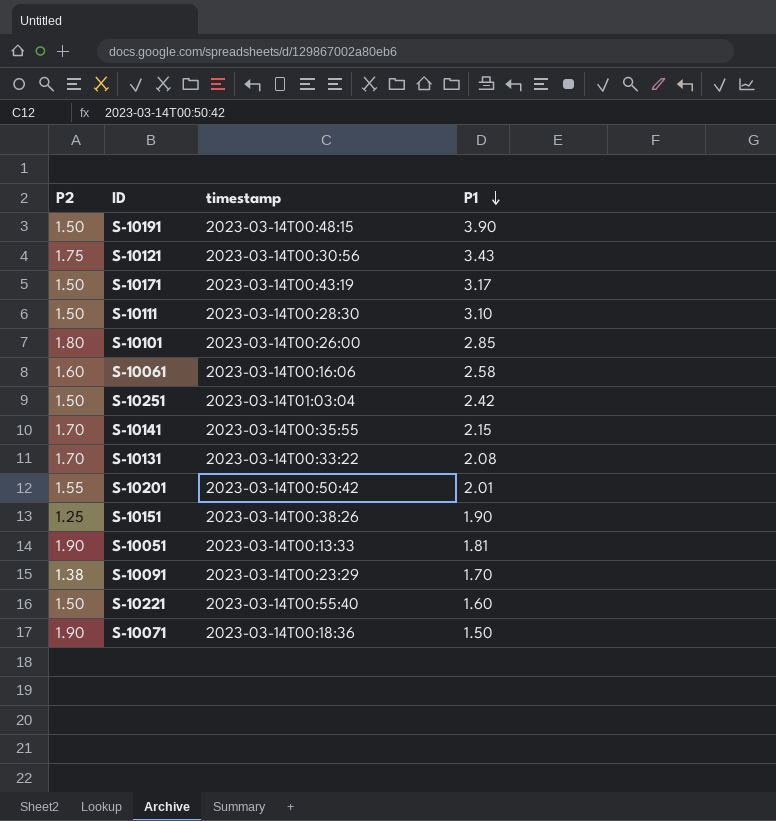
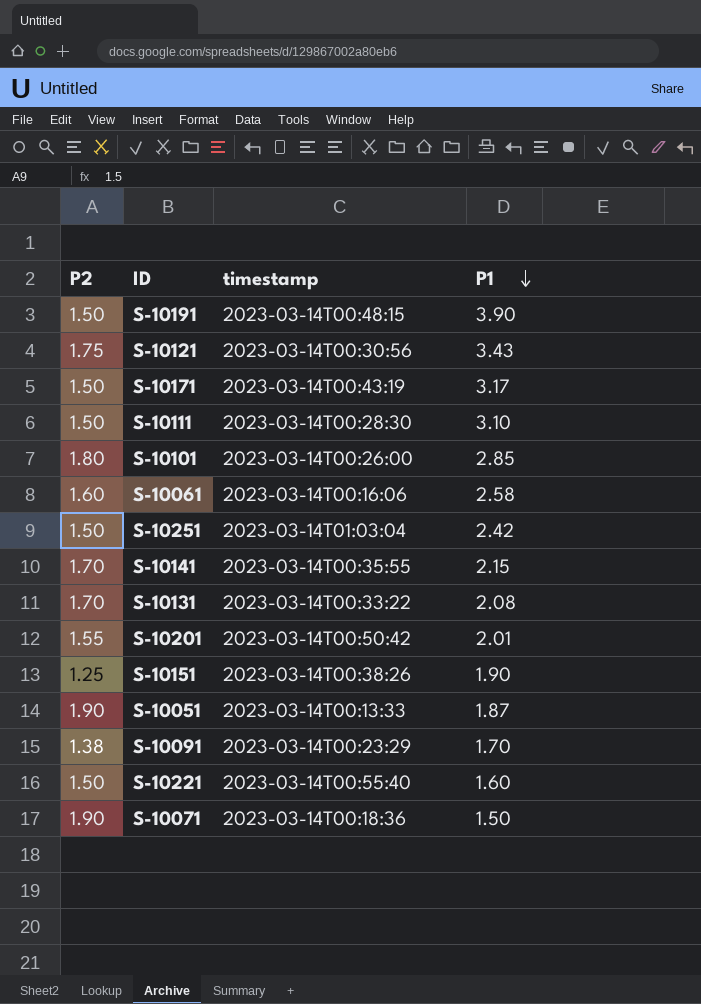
S-10051 | P1: 1.81 -> 1.87

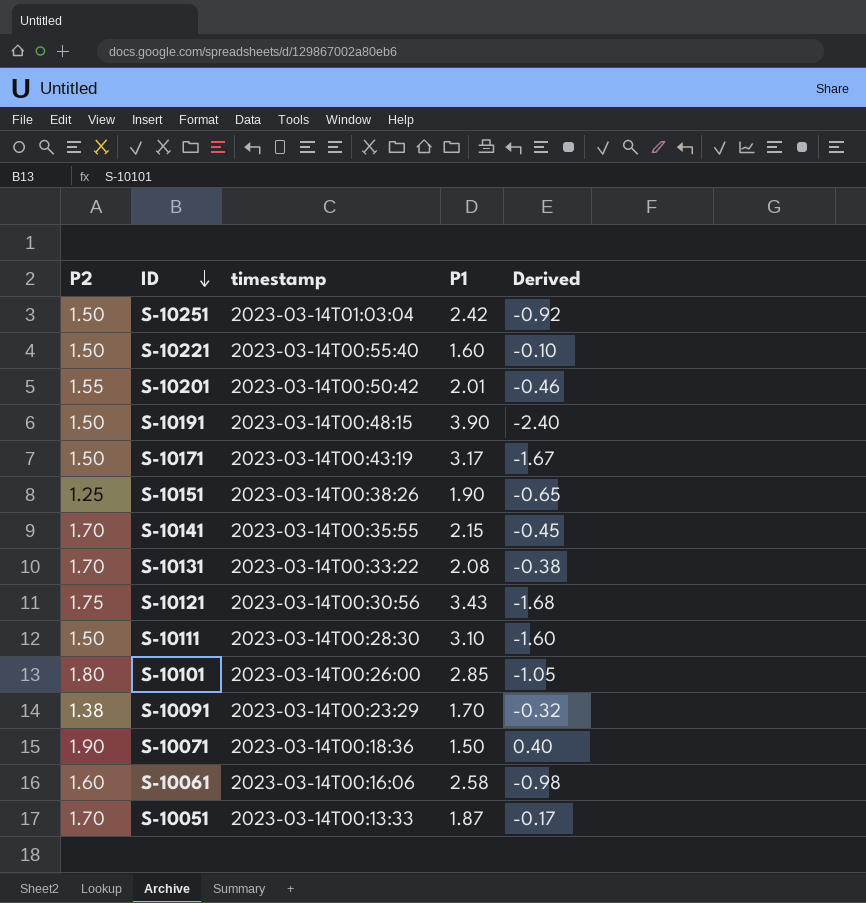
row order: P1 descending -> ID descending
column Derived | formula: none -> [P2] - [P1]
S-10051 | P2: 1.90 -> 1.70

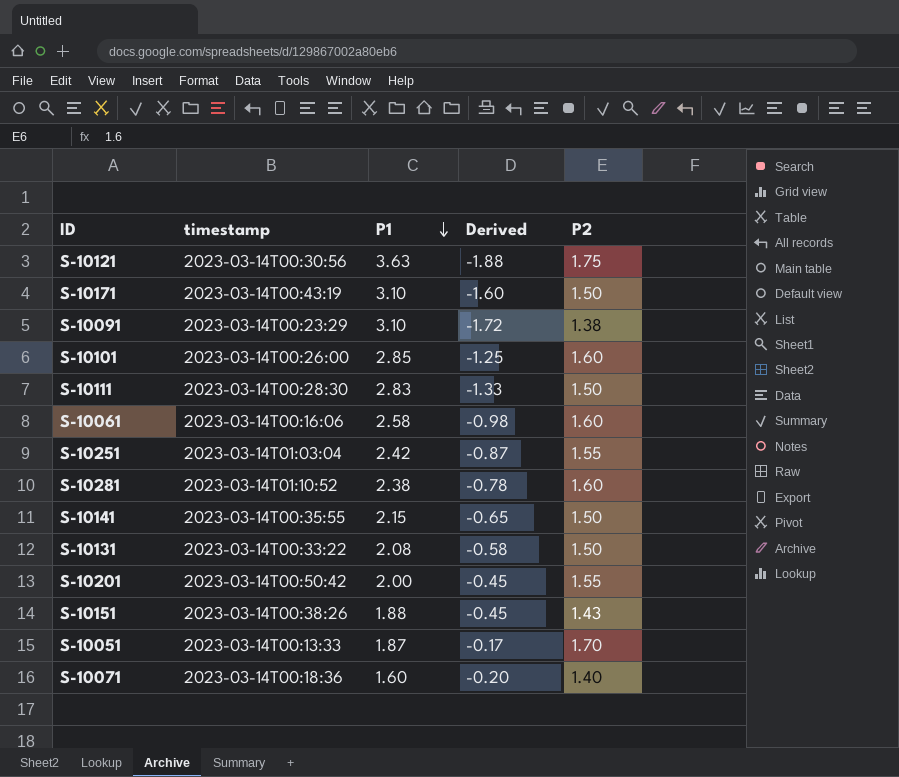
row order: ID descending -> P1 descending
column P2 | position: 1 -> 5
row S-10221: 1.50 | 2023-03-14T00:55:40 | 1.60 | -0.10 -> none
row S-10191: 1.50 | 2023-03-14T00:48:15 | 3.90 | -2.40 -> none
S-10121 | P1: 3.43 -> 3.63
S-10121 | Derived: -1.68 -> -1.88
S-10171 | P1: 3.17 -> 3.10
S-10171 | Derived: -1.67 -> -1.60
S-10091 | P1: 1.70 -> 3.10
S-10091 | Derived: -0.32 -> -1.72
S-10101 | Derived: -1.05 -> -1.25
S-10101 | P2: 1.80 -> 1.60
S-10111 | P1: 3.10 -> 2.83
S-10111 | Derived: -1.60 -> -1.33
S-10251 | Derived: -0.92 -> -0.87
S-10251 | P2: 1.50 -> 1.55
row S-10281: none -> 2023-03-14T01:10:52 | 2.38 | -0.78 | 1.60
S-10141 | Derived: -0.45 -> -0.65
S-10141 | P2: 1.70 -> 1.50
S-10131 | Derived: -0.38 -> -0.58
S-10131 | P2: 1.70 -> 1.50
S-10201 | P1: 2.01 -> 2.00
S-10201 | Derived: -0.46 -> -0.45
S-10151 | P1: 1.90 -> 1.88
S-10151 | Derived: -0.65 -> -0.45
S-10151 | P2: 1.25 -> 1.43
S-10071 | P1: 1.50 -> 1.60
S-10071 | Derived: 0.40 -> -0.20
S-10071 | P2: 1.90 -> 1.40

